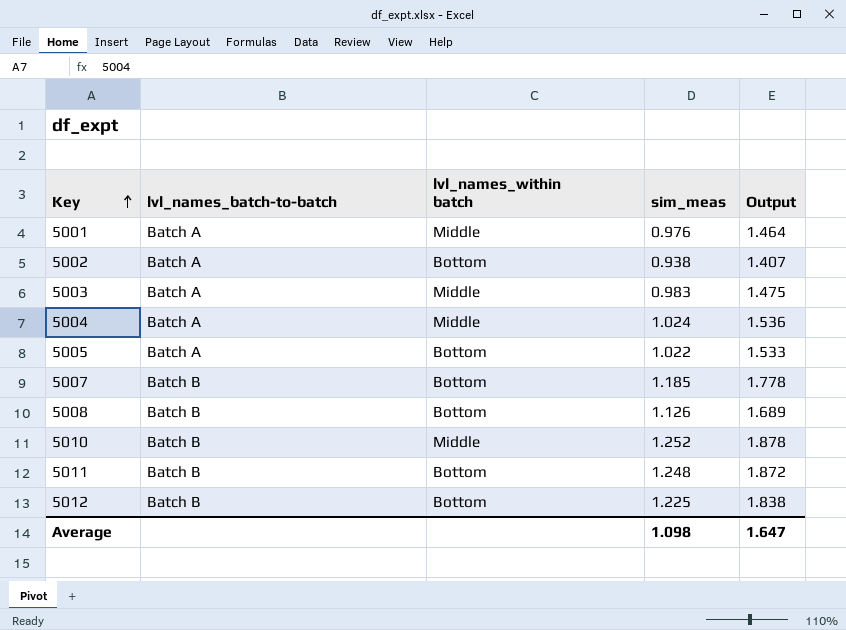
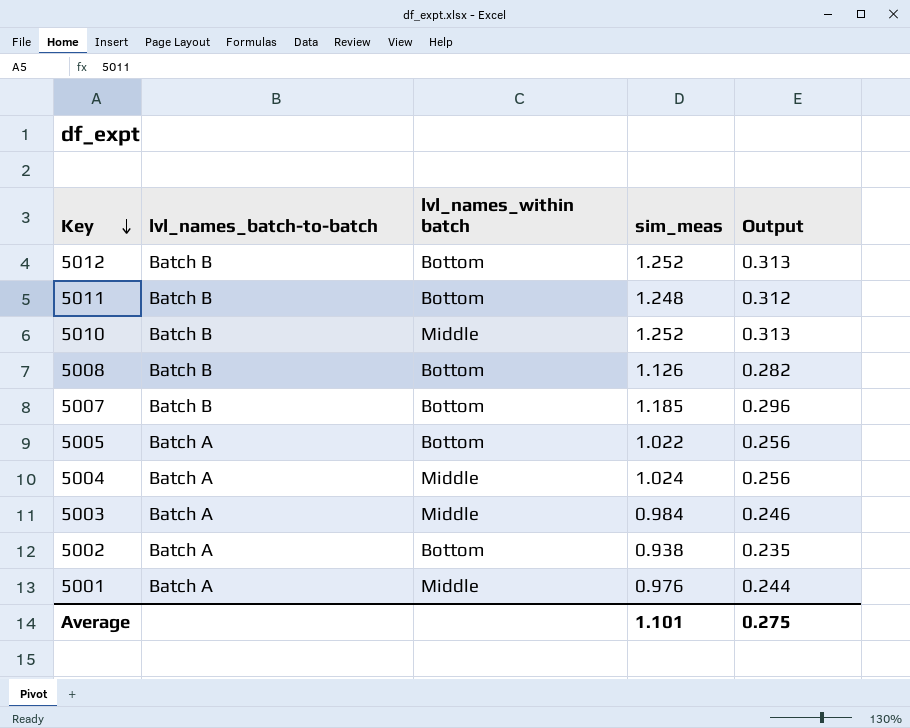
row order: Key ascending -> Key descending
column Output | formula: [sim_meas] * 1.5 -> [sim_meas] * 0.25
5012 | sim_meas: 1.225 -> 1.252
5003 | sim_meas: 0.983 -> 0.984
Average | sim_meas: 1.098 -> 1.101
Average | Output: 1.647 -> 0.275

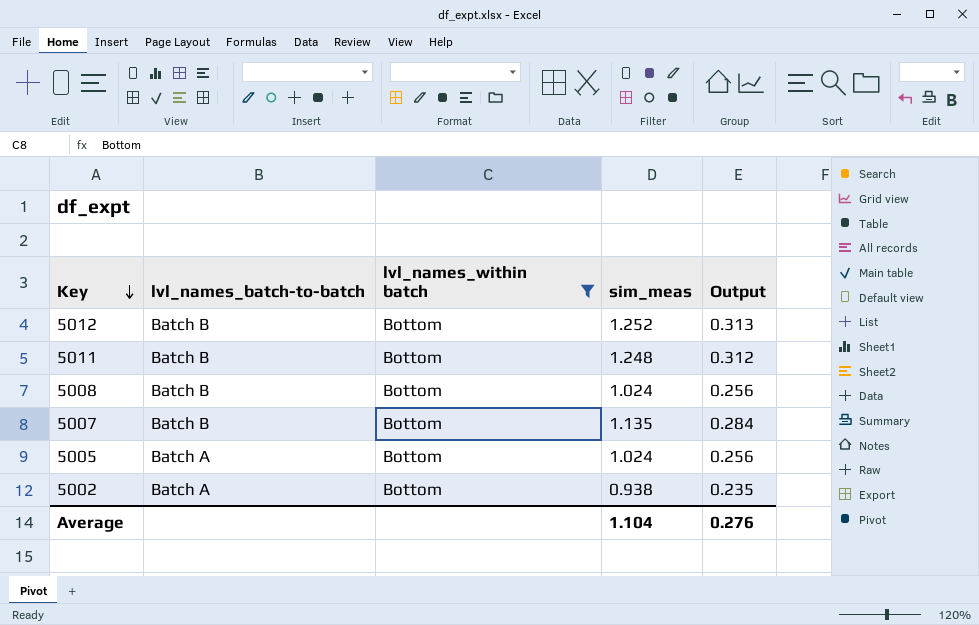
filter: none -> lvl_names_within batch = Bottom
5008 | sim_meas: 1.126 -> 1.024
5008 | Output: 0.282 -> 0.256
5007 | sim_meas: 1.185 -> 1.135
5007 | Output: 0.296 -> 0.284
5005 | sim_meas: 1.022 -> 1.024
Average | sim_meas: 1.101 -> 1.104
Average | Output: 0.275 -> 0.276

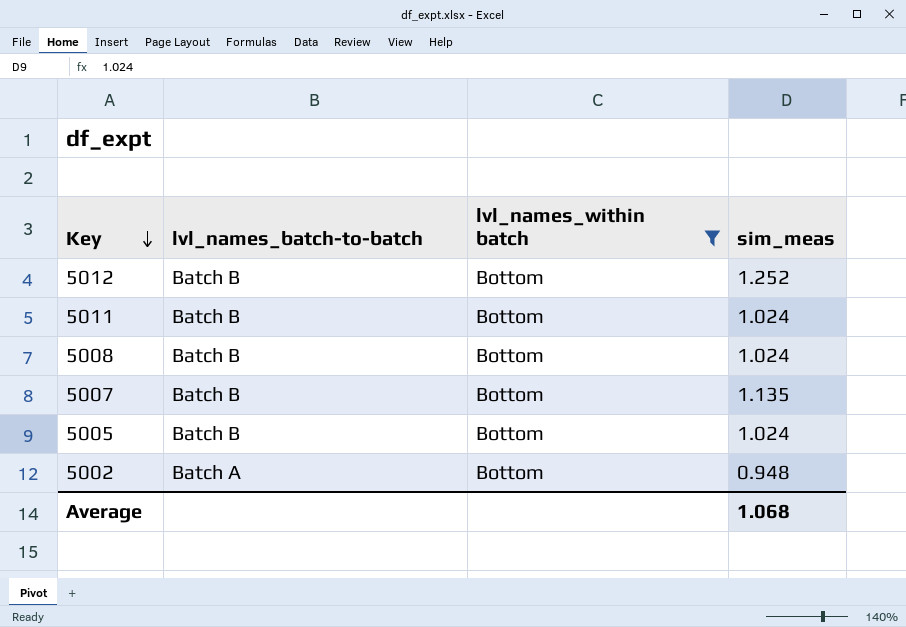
column Output | formula: [sim_meas] * 0.25 -> none
5011 | sim_meas: 1.248 -> 1.024
5005 | lvl_names_batch-to-batch: Batch A -> Batch B
5002 | sim_meas: 0.938 -> 0.948
Average | sim_meas: 1.104 -> 1.068

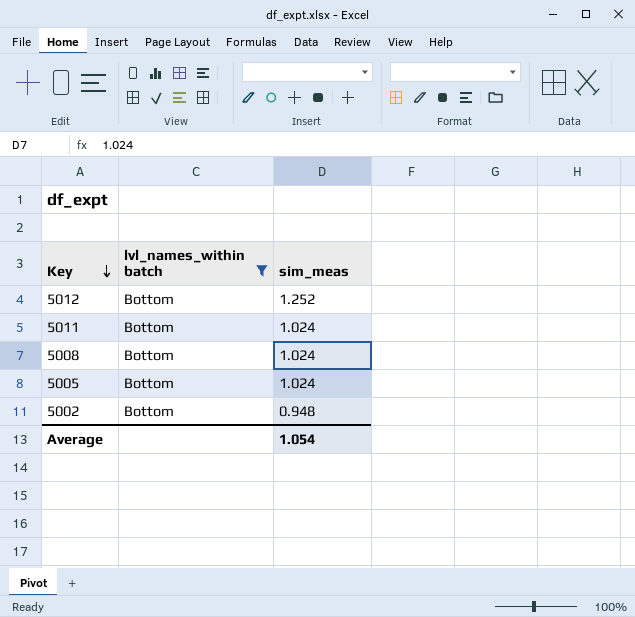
column lvl_names_batch-to-batch | position: 2 -> none
row 5007: Batch B | Bottom | 1.135 -> none
Average | sim_meas: 1.068 -> 1.054

